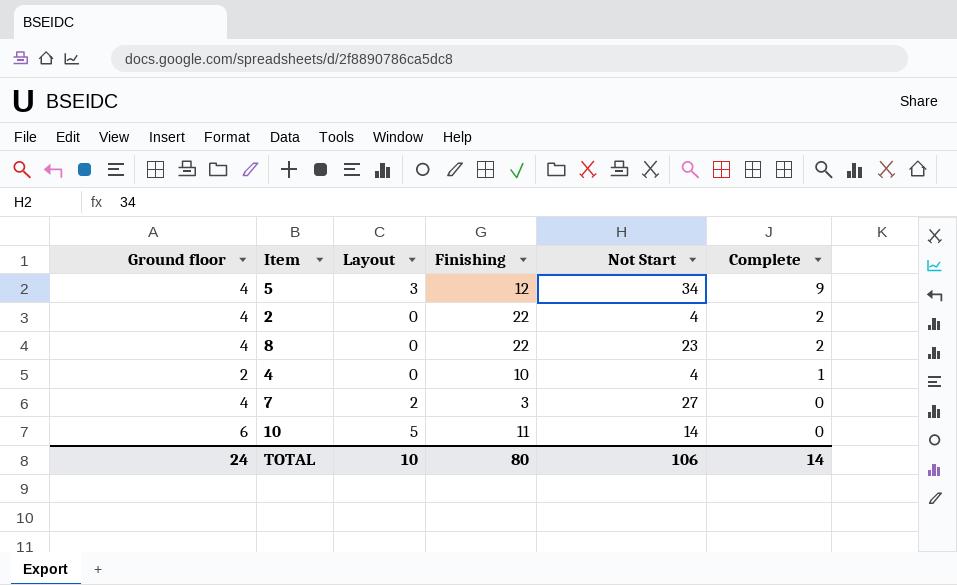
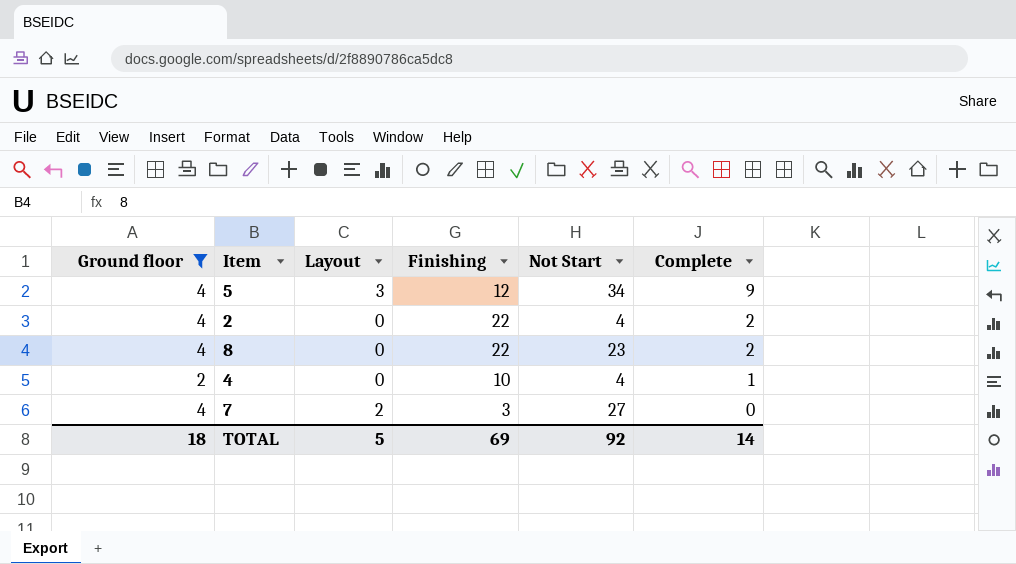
filter: none -> Ground floor != 6
TOTAL | Ground floor: 24 -> 18
TOTAL | Layout: 10 -> 5
TOTAL | Finishing: 80 -> 69
TOTAL | Not Start: 106 -> 92

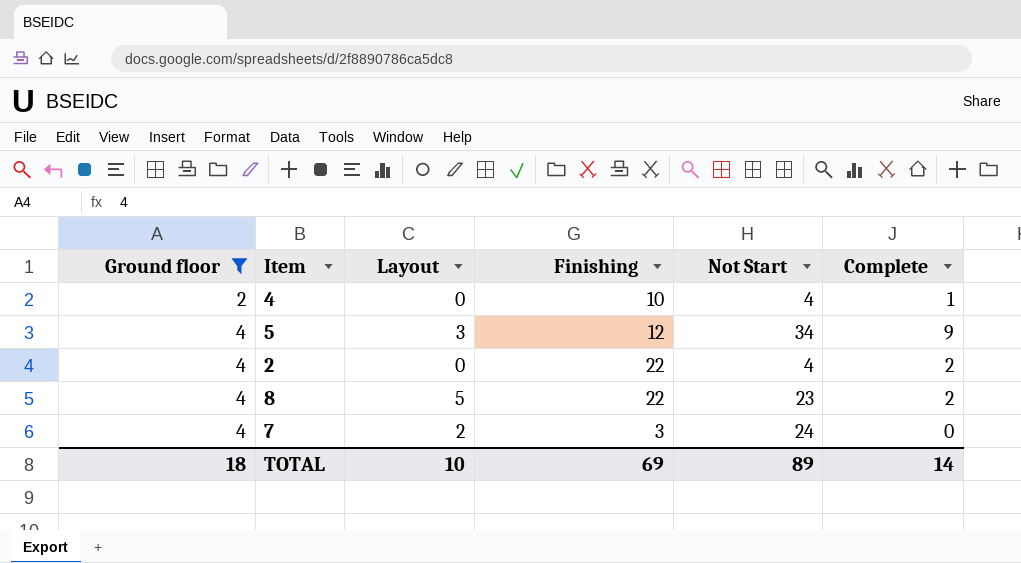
row order: Complete descending -> Ground floor ascending
8 | Layout: 0 -> 5
7 | Not Start: 27 -> 24
TOTAL | Layout: 5 -> 10
TOTAL | Not Start: 92 -> 89

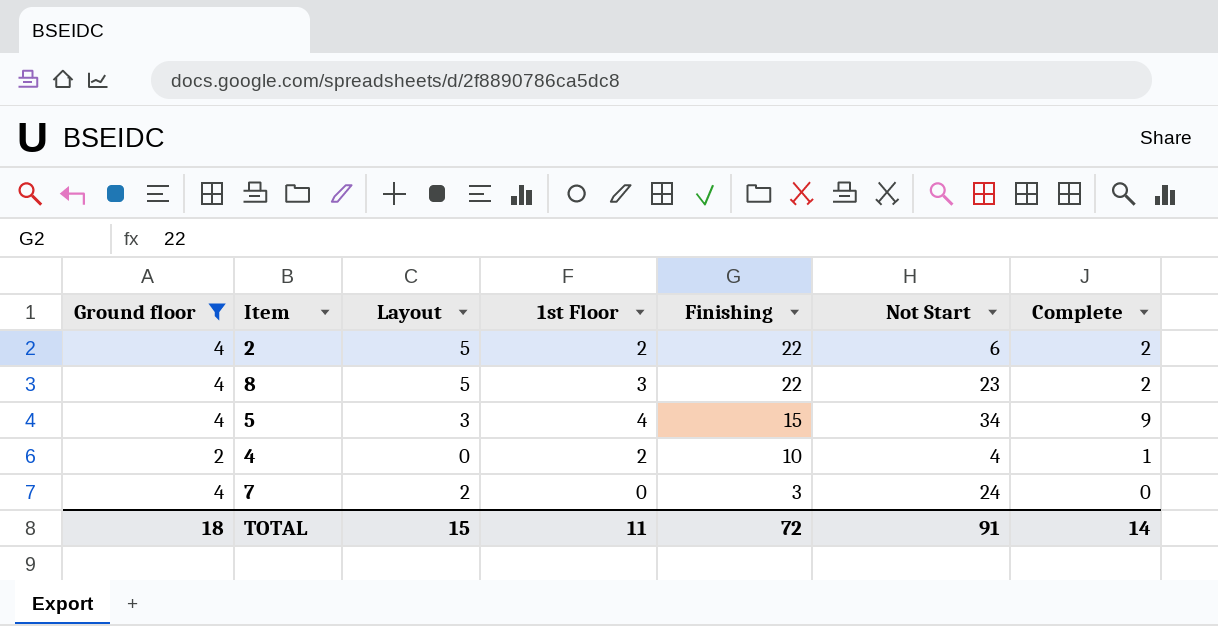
row order: Ground floor ascending -> Finishing descending
column 1st Floor | position: none -> 4
2 | Layout: 0 -> 5
2 | Not Start: 4 -> 6
5 | Finishing: 12 -> 15
TOTAL | Layout: 10 -> 15
TOTAL | Finishing: 69 -> 72
TOTAL | Not Start: 89 -> 91

